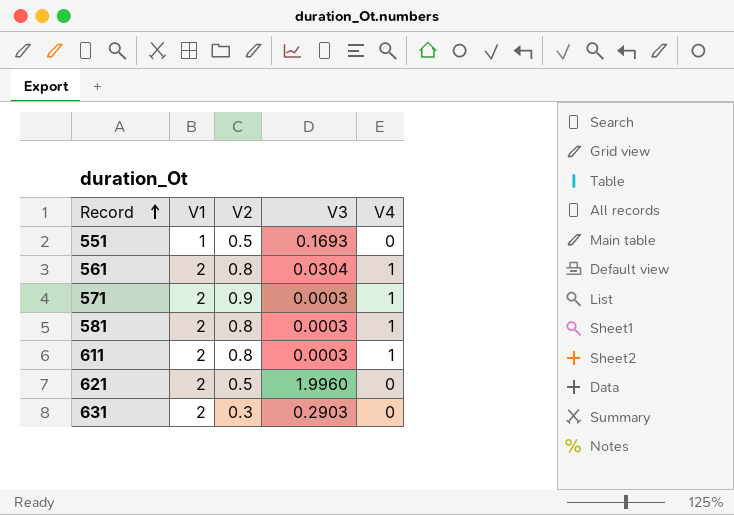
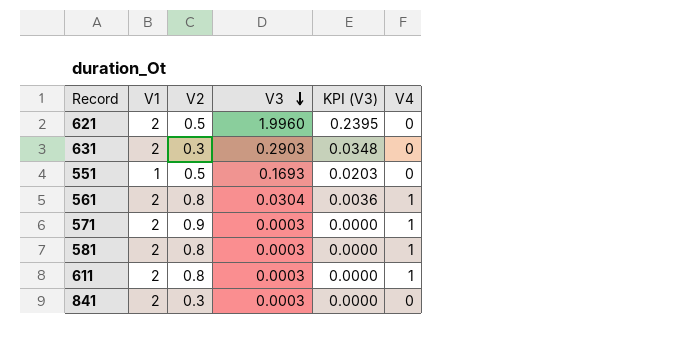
row order: Record ascending -> V3 descending
column KPI (V3) | formula: none -> [V3] * 0.12
row 841: none -> 2 | 0.3 | 0.0003 | 0.0000 | 0

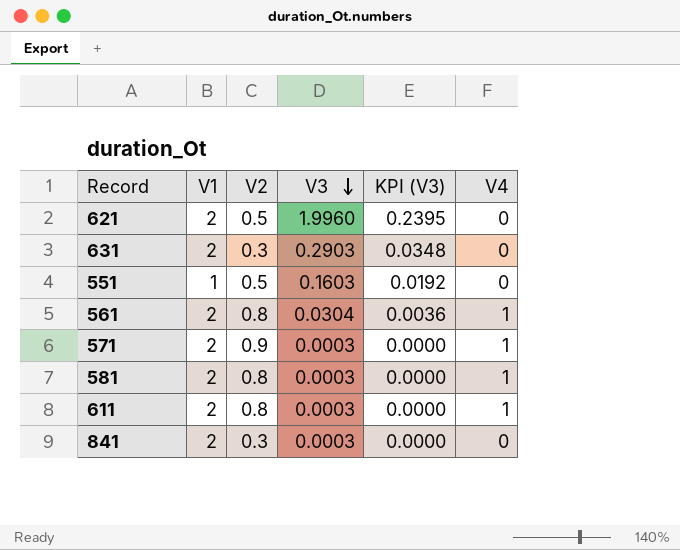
551 | V3: 0.1693 -> 0.1603
551 | KPI (V3): 0.0203 -> 0.0192

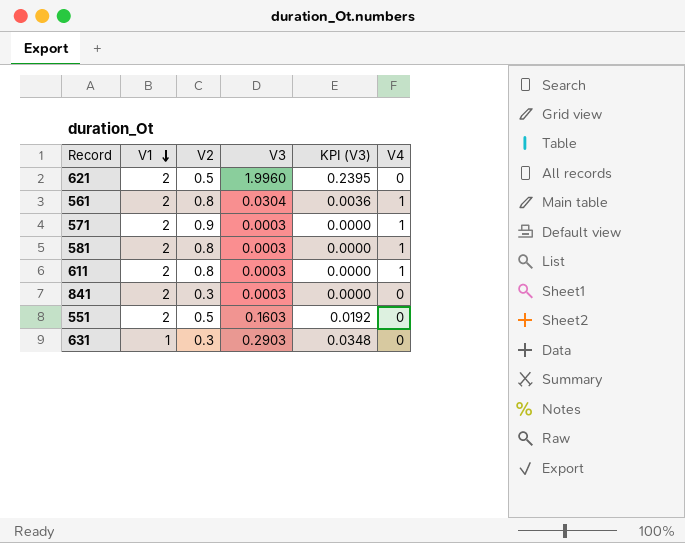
row order: V3 descending -> V1 descending
551 | V1: 1 -> 2
631 | V1: 2 -> 1

